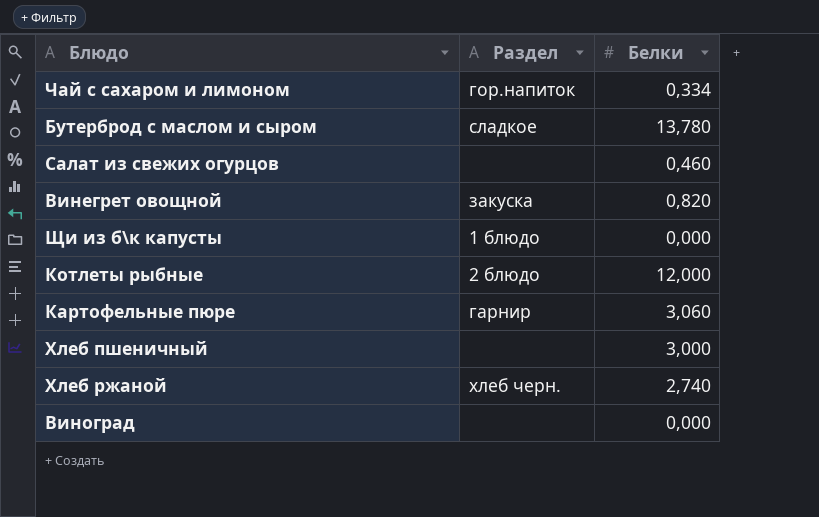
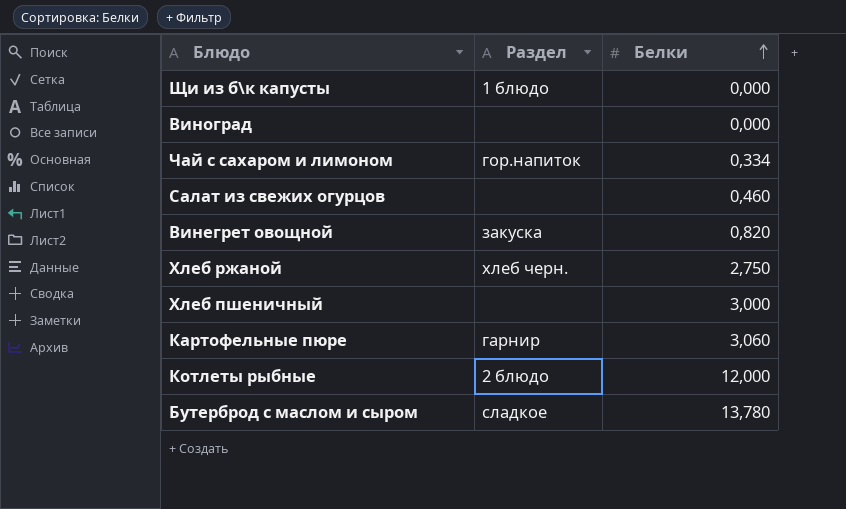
row order: none -> Белки ascending
Хлеб ржаной | Белки: 2,740 -> 2,750

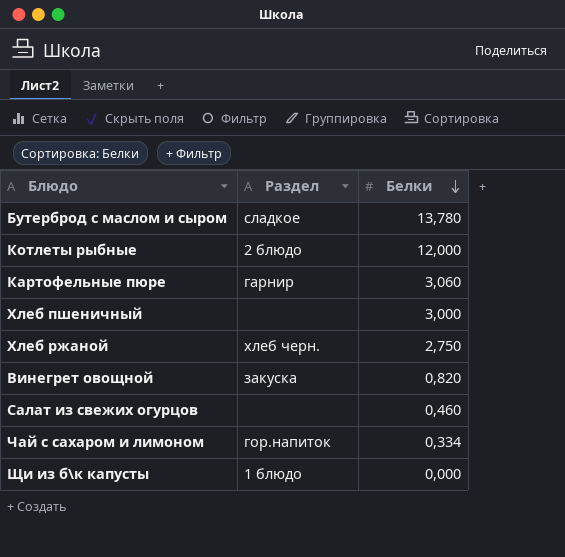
row order: Белки ascending -> Белки descending
row Виноград: none | 0,000 -> none

